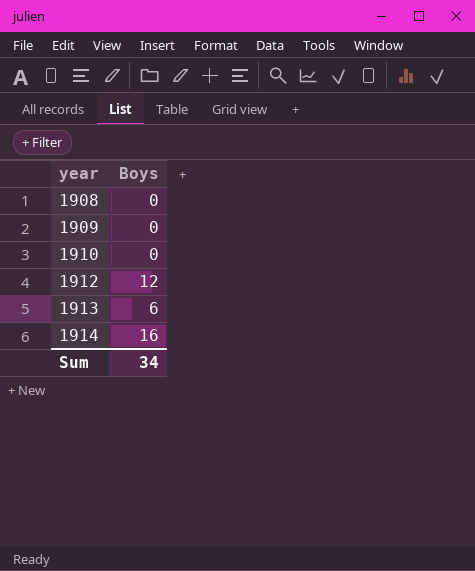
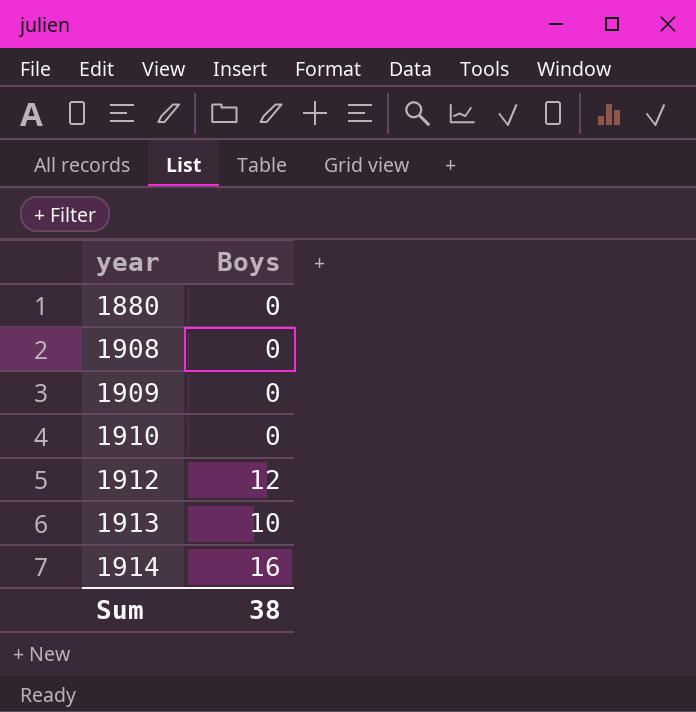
row 1880: none -> 0
1913 | Boys: 6 -> 10
Sum | Boys: 34 -> 38

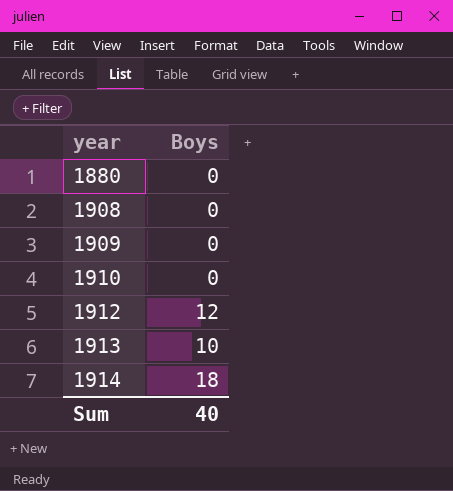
1914 | Boys: 16 -> 18
Sum | Boys: 38 -> 40

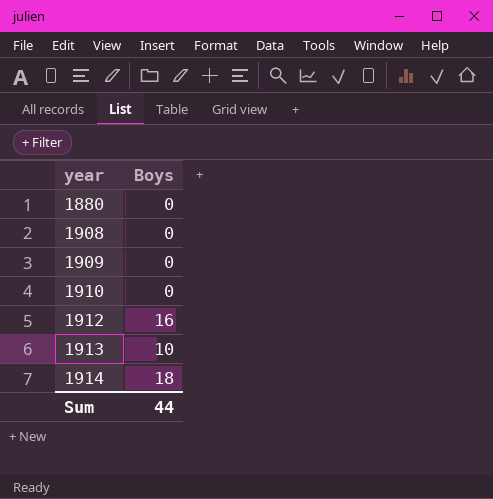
1912 | Boys: 12 -> 16
Sum | Boys: 40 -> 44

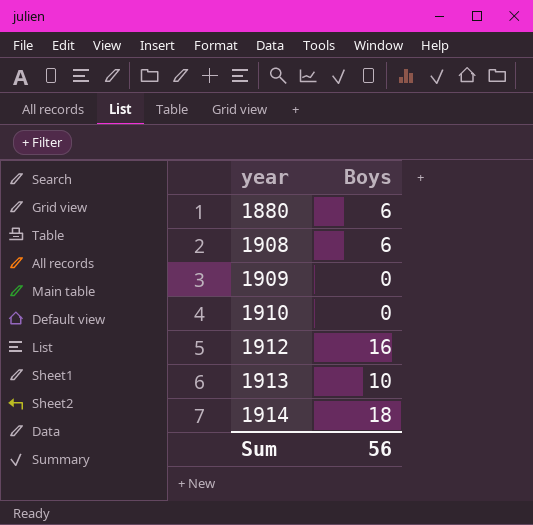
1880 | Boys: 0 -> 6
1908 | Boys: 0 -> 6
Sum | Boys: 44 -> 56

